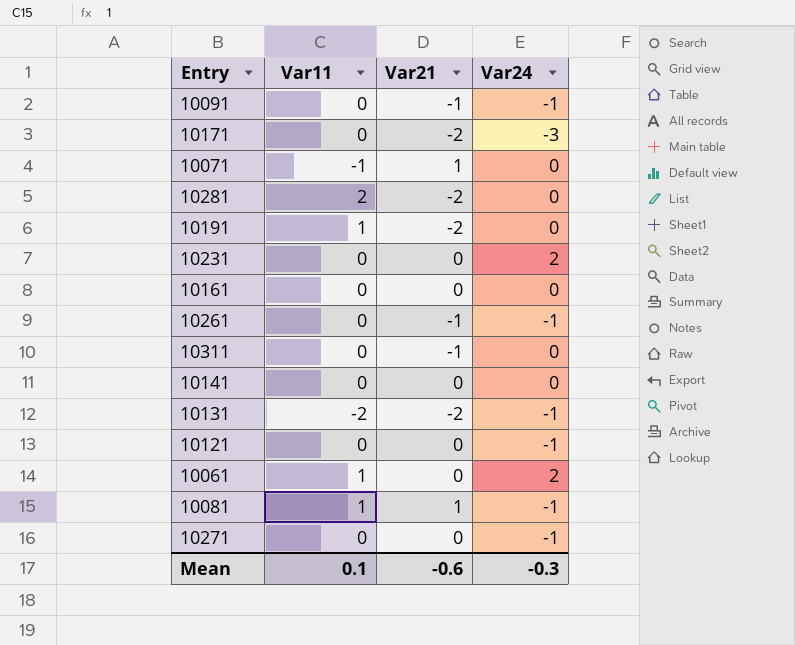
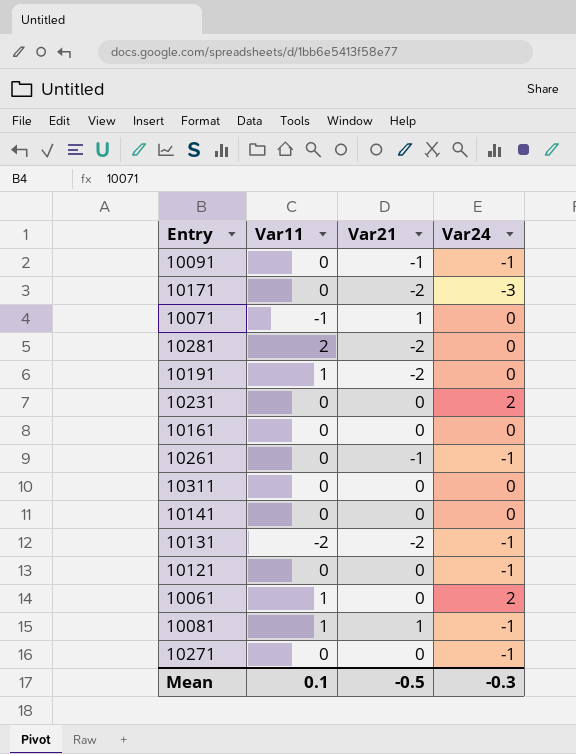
10311 | Var21: -1 -> 0
Mean | Var21: -0.6 -> -0.5

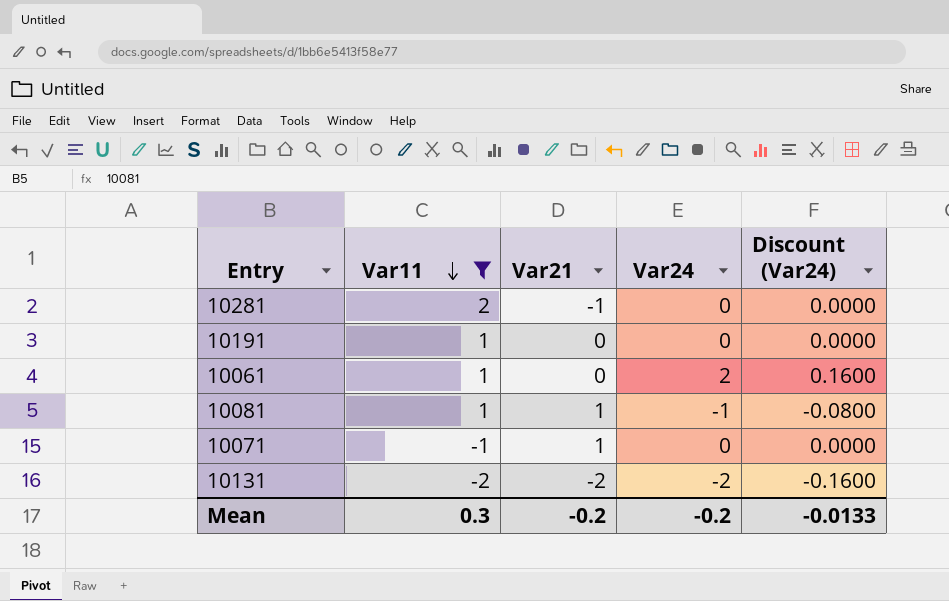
filter: none -> Var11 != 0
row order: none -> Var11 descending
column Discount (Var24) | formula: none -> [Var24] * 0.08
10281 | Var21: -2 -> -1
10191 | Var21: -2 -> 0
10131 | Var24: -1 -> -2
Mean | Var11: 0.1 -> 0.3
Mean | Var21: -0.5 -> -0.2
Mean | Var24: -0.3 -> -0.2

